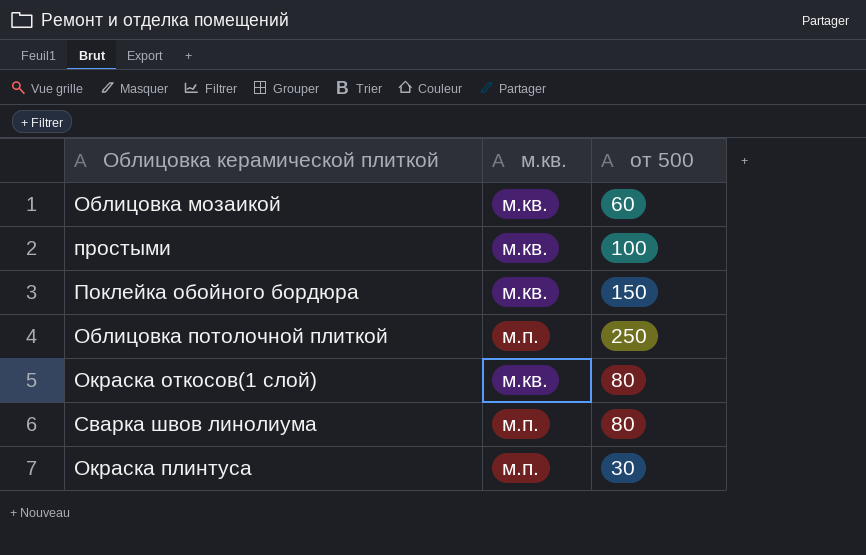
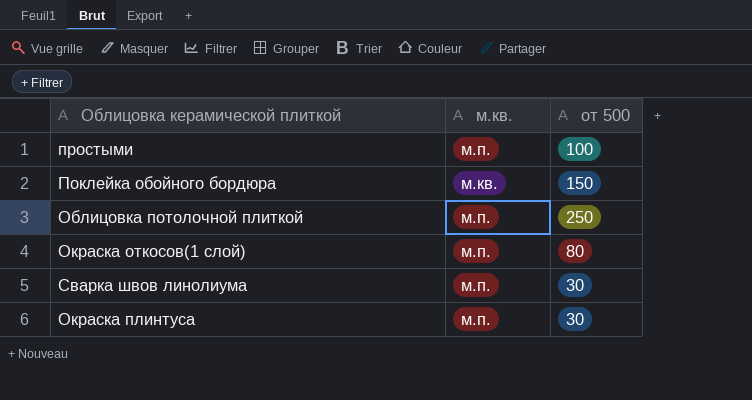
row Облицовка мозаикой: м.кв. | 60 -> none
простыми | м.кв.: м.кв. -> м.п.
Окраска откосов(1 слой) | м.кв.: м.кв. -> м.п.
Сварка швов линолиума | от 500: 80 -> 30

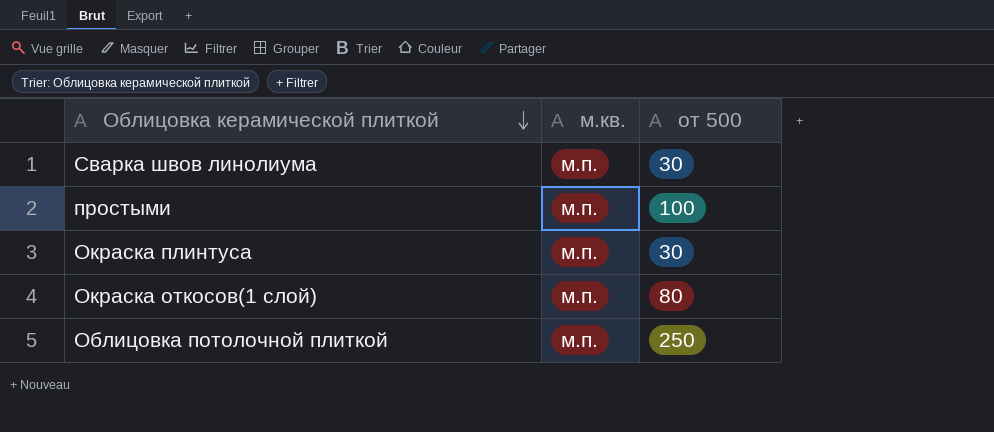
row order: none -> Облицовка керамической плиткой descending
row Поклейка обойного бордюра: м.кв. | 150 -> none

